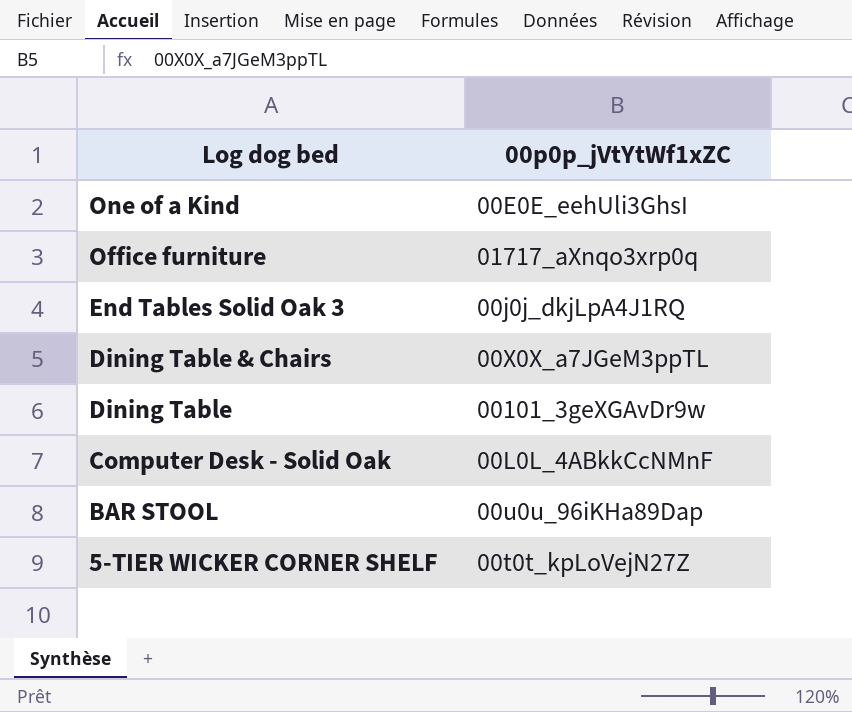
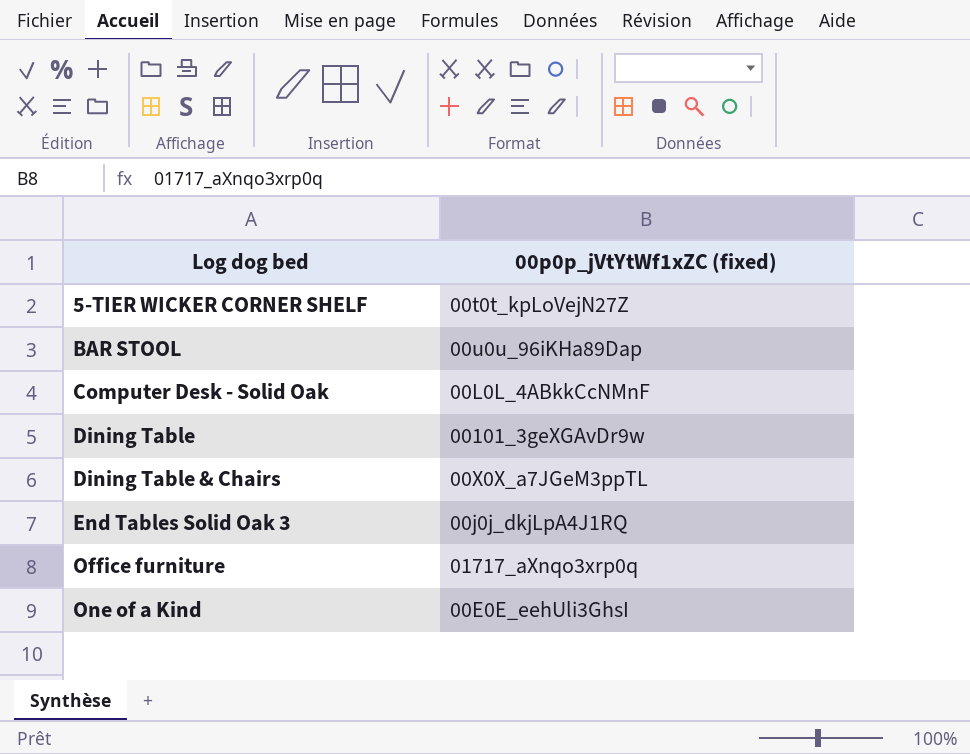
row order: Log dog bed descending -> Log dog bed ascending
column name: 00p0p_jVtYtWf1xZC -> 00p0p_jVtYtWf1xZC (fixed)

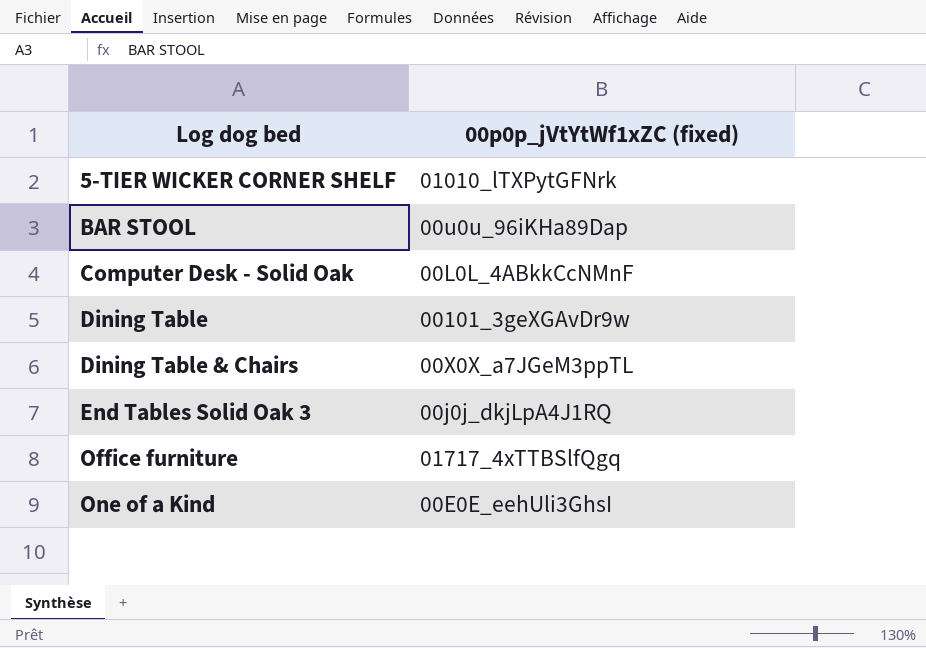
5-TIER WICKER CORNER SHELF | 00p0p_jVtYtWf1xZC (fixed): 00t0t_kpLoVejN27Z -> 01010_lTXPytGFNrk
Office furniture | 00p0p_jVtYtWf1xZC (fixed): 01717_aXnqo3xrp0q -> 01717_4xTTBSlfQgq

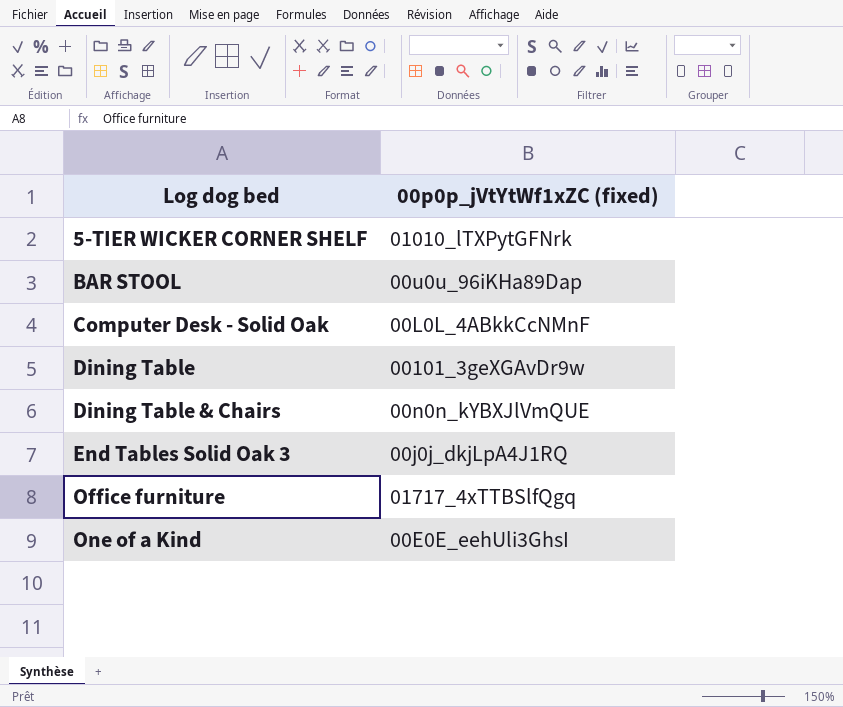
Dining Table & Chairs | 00p0p_jVtYtWf1xZC (fixed): 00X0X_a7JGeM3ppTL -> 00n0n_kYBXJlVmQUE

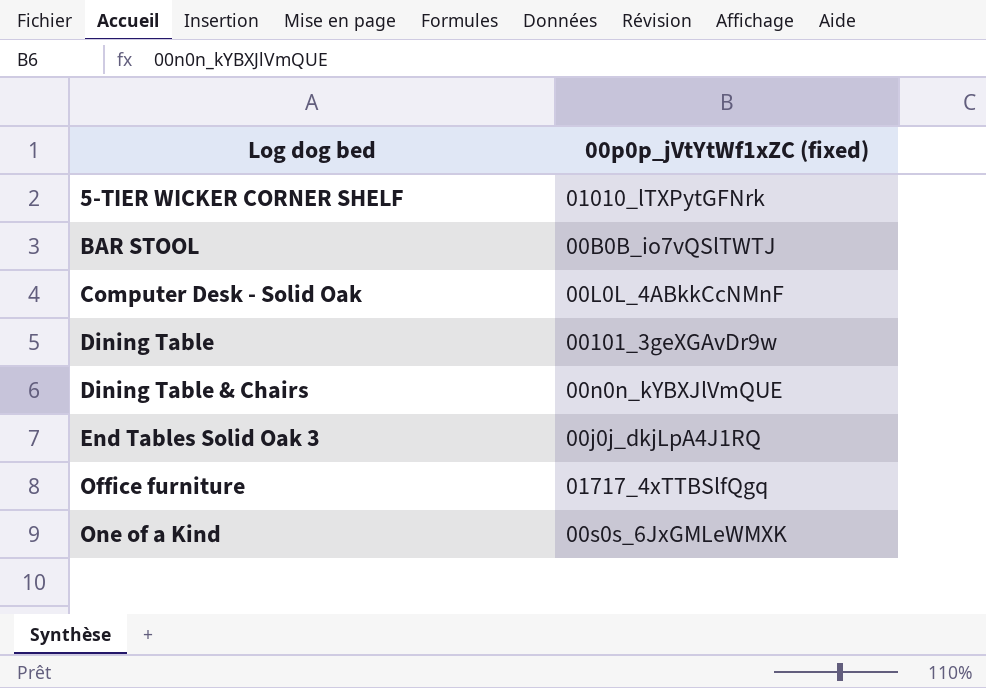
BAR STOOL | 00p0p_jVtYtWf1xZC (fixed): 00u0u_96iKHa89Dap -> 00B0B_io7vQSlTWTJ
One of a Kind | 00p0p_jVtYtWf1xZC (fixed): 00E0E_eehUli3GhsI -> 00s0s_6JxGMLeWMXK

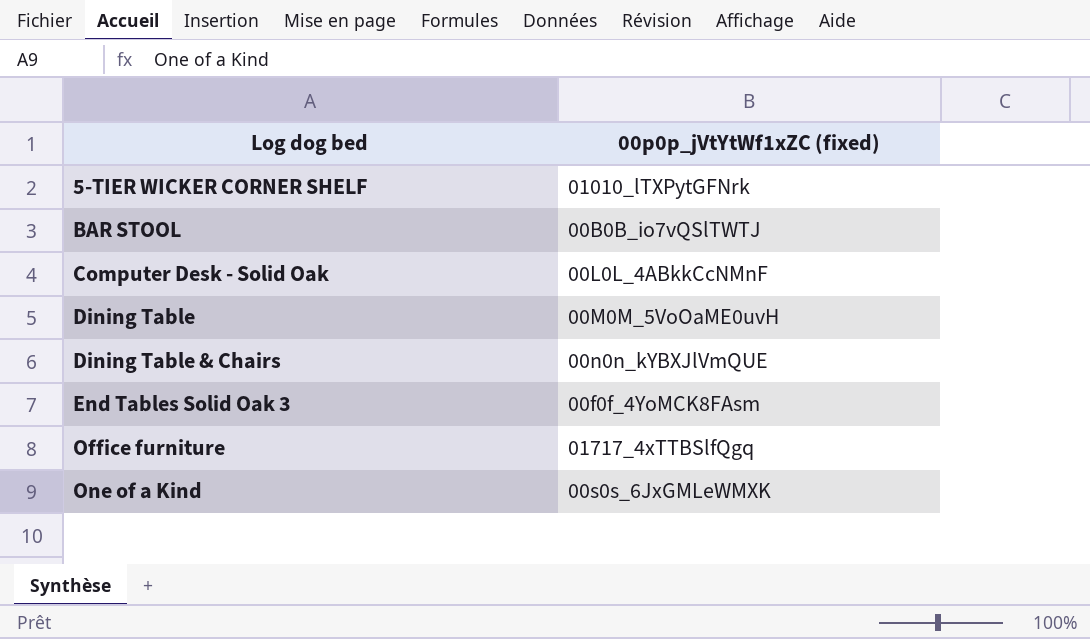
Dining Table | 00p0p_jVtYtWf1xZC (fixed): 00101_3geXGAvDr9w -> 00M0M_5VoOaME0uvH
End Tables Solid Oak 3 | 00p0p_jVtYtWf1xZC (fixed): 00j0j_dkjLpA4J1RQ -> 00f0f_4YoMCK8FAsm

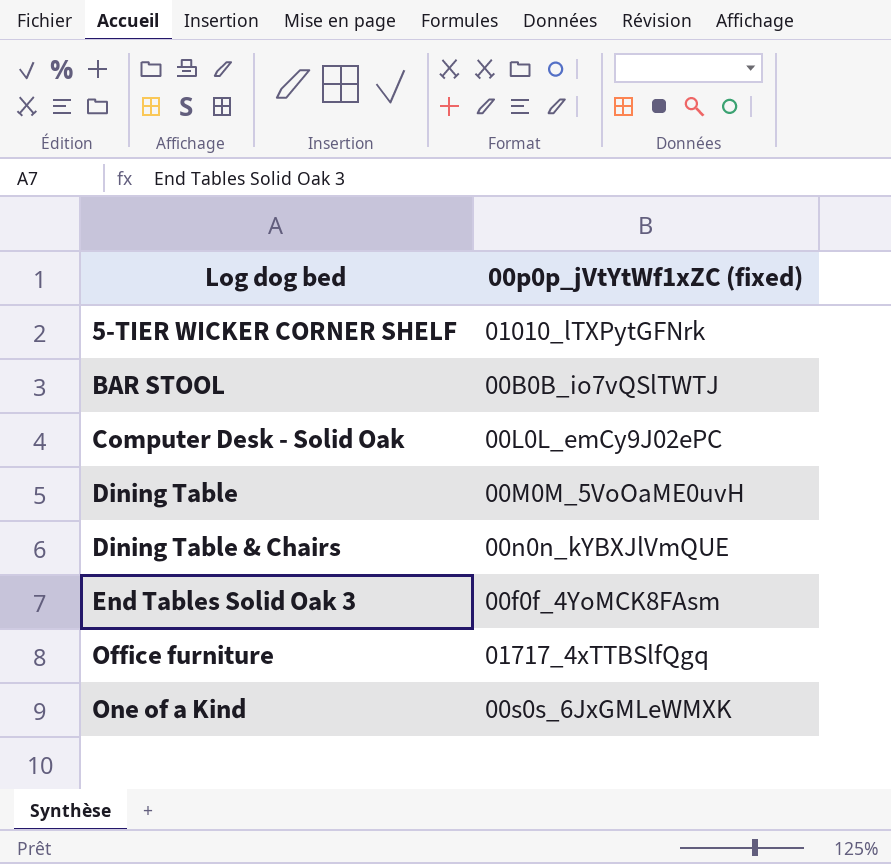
Computer Desk - Solid Oak | 00p0p_jVtYtWf1xZC (fixed): 00L0L_4ABkkCcNMnF -> 00L0L_emCy9J02ePC

